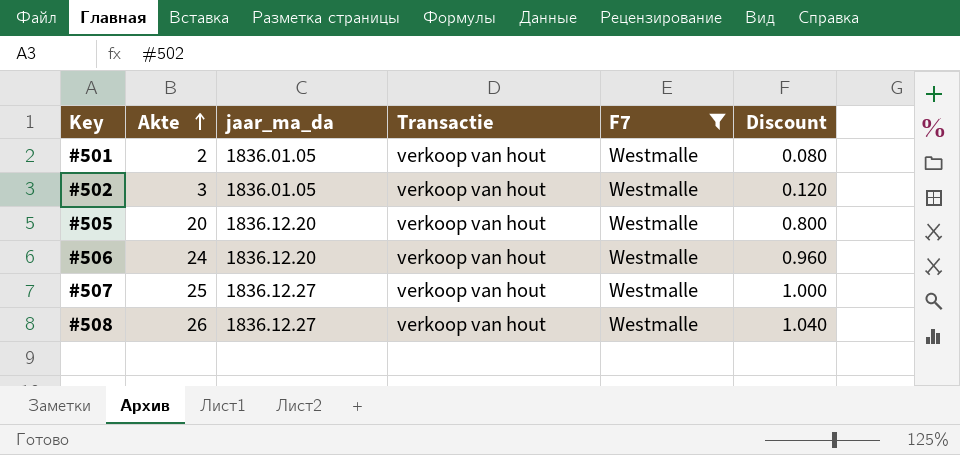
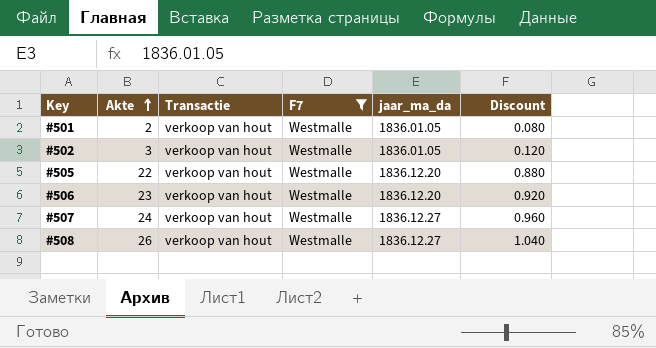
column jaar_ma_da | position: 3 -> 5
#505 | Akte: 20 -> 22
#505 | Discount: 0.800 -> 0.880
#506 | Akte: 24 -> 23
#506 | Discount: 0.960 -> 0.920
#507 | Akte: 25 -> 24
#507 | Discount: 1.000 -> 0.960

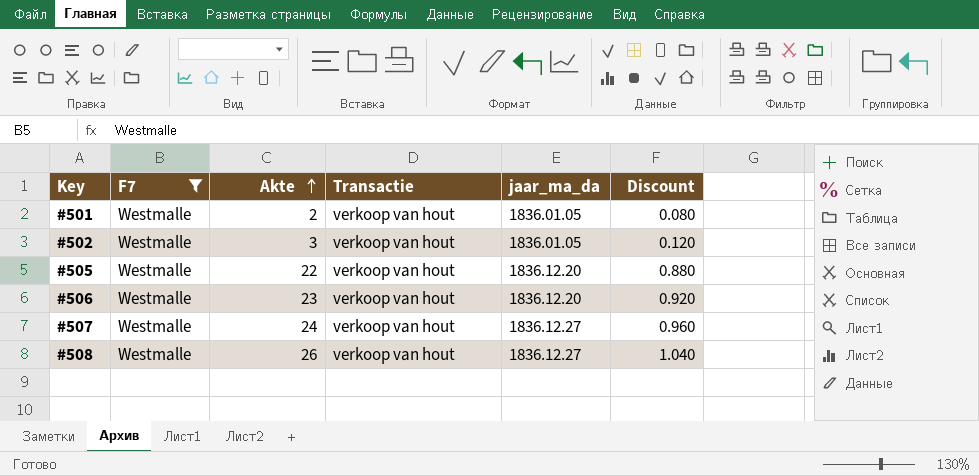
column F7 | position: 4 -> 2

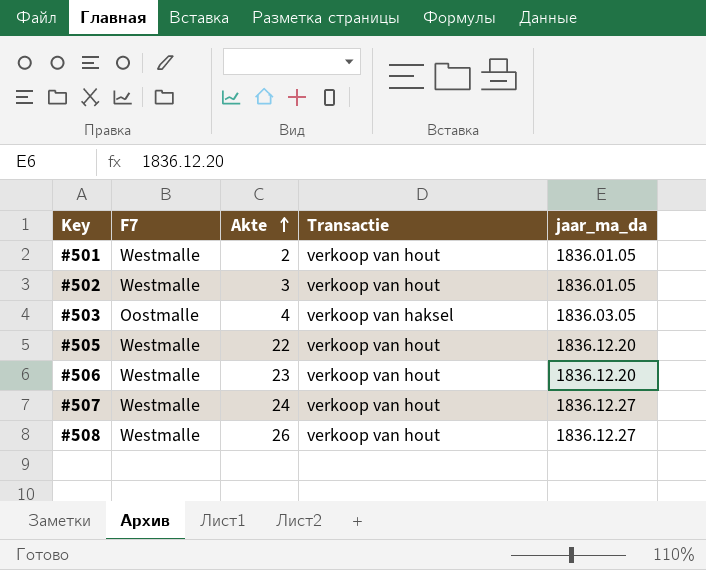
filter: F7 = Westmalle -> none
column Discount | formula: [Akte] * 0.04 -> none

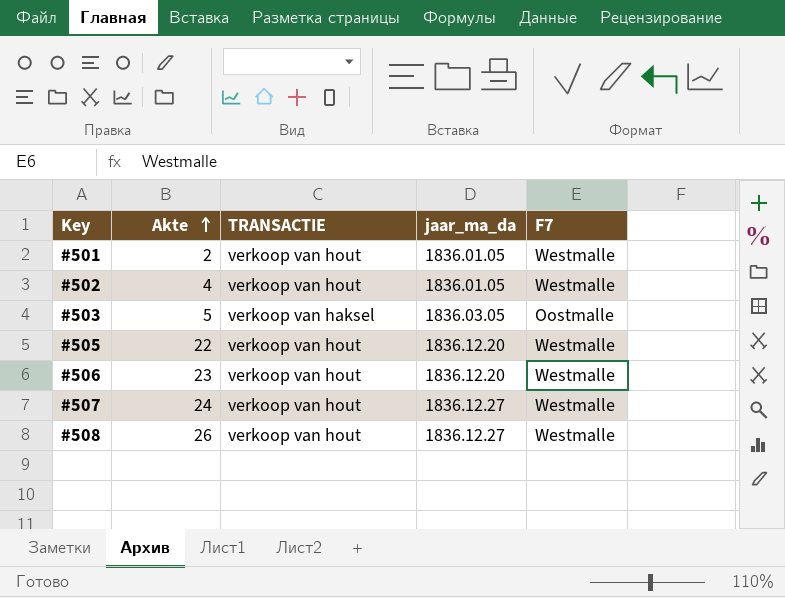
column name: Transactie -> TRANSACTIE
column F7 | position: 2 -> 5
#502 | Akte: 3 -> 4
#503 | Akte: 4 -> 5

